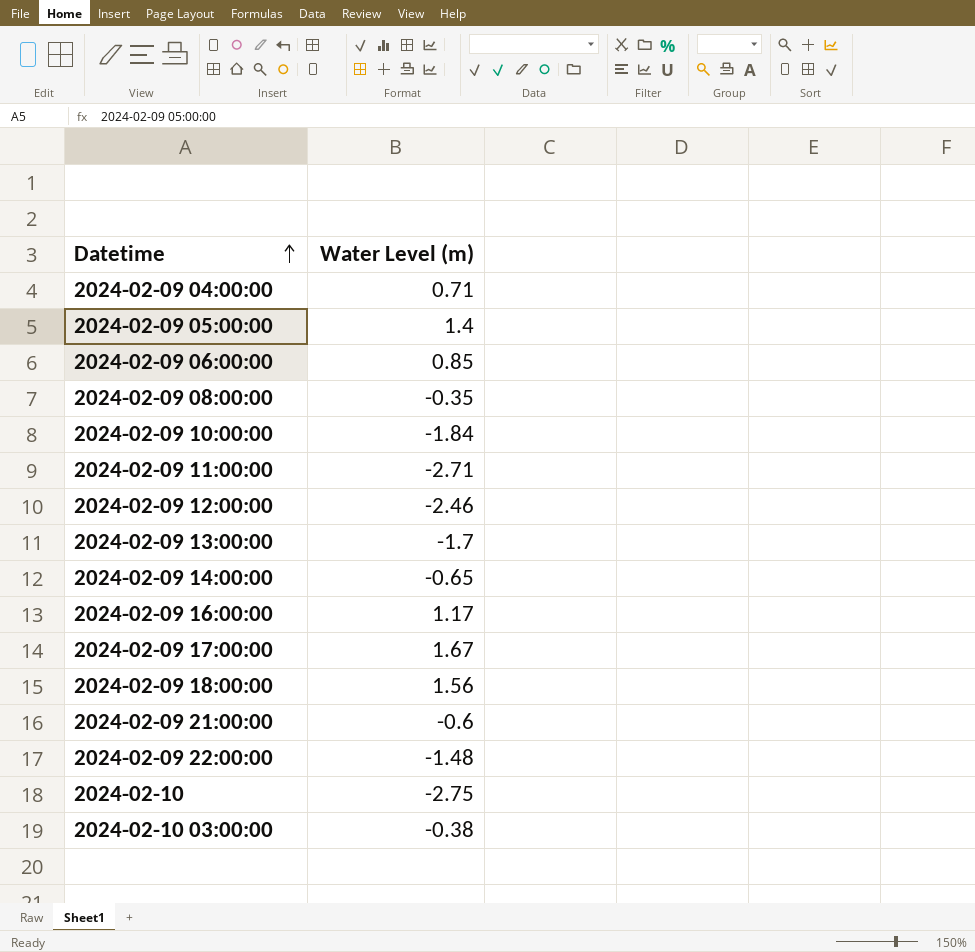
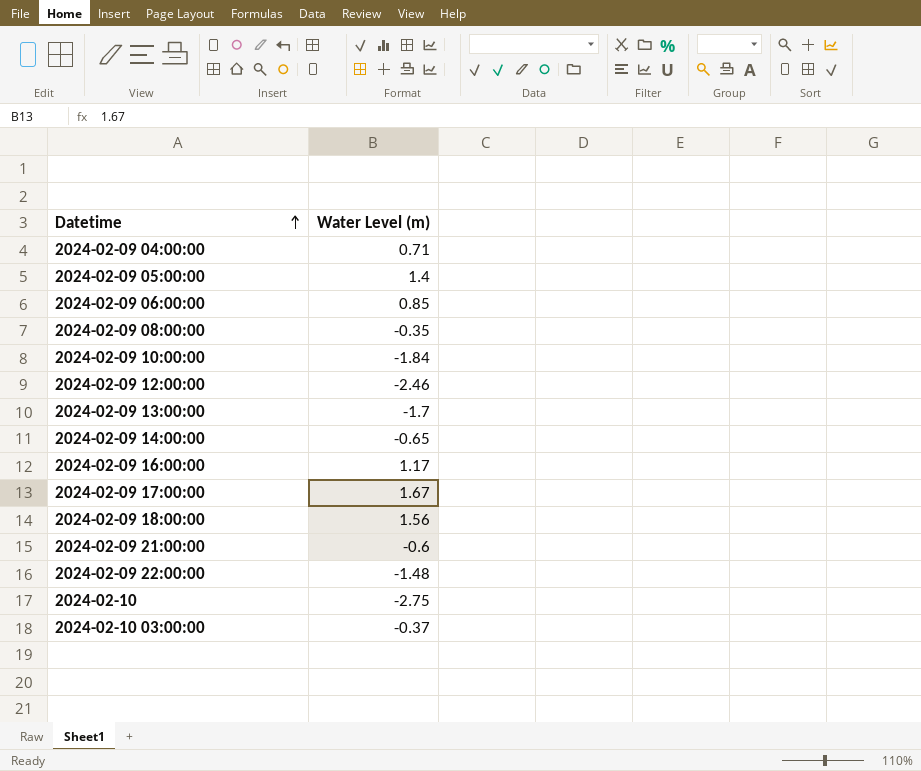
row 2024-02-09 11:00:00: -2.71 -> none
2024-02-10 03:00:00 | Water Level (m): -0.38 -> -0.37

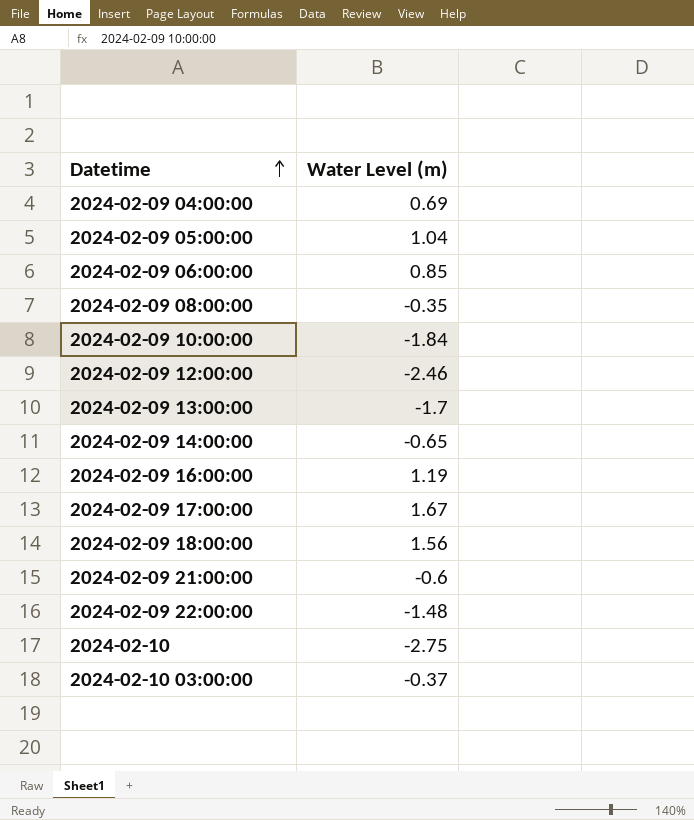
2024-02-09 04:00:00 | Water Level (m): 0.71 -> 0.69
2024-02-09 05:00:00 | Water Level (m): 1.4 -> 1.04
2024-02-09 16:00:00 | Water Level (m): 1.17 -> 1.19

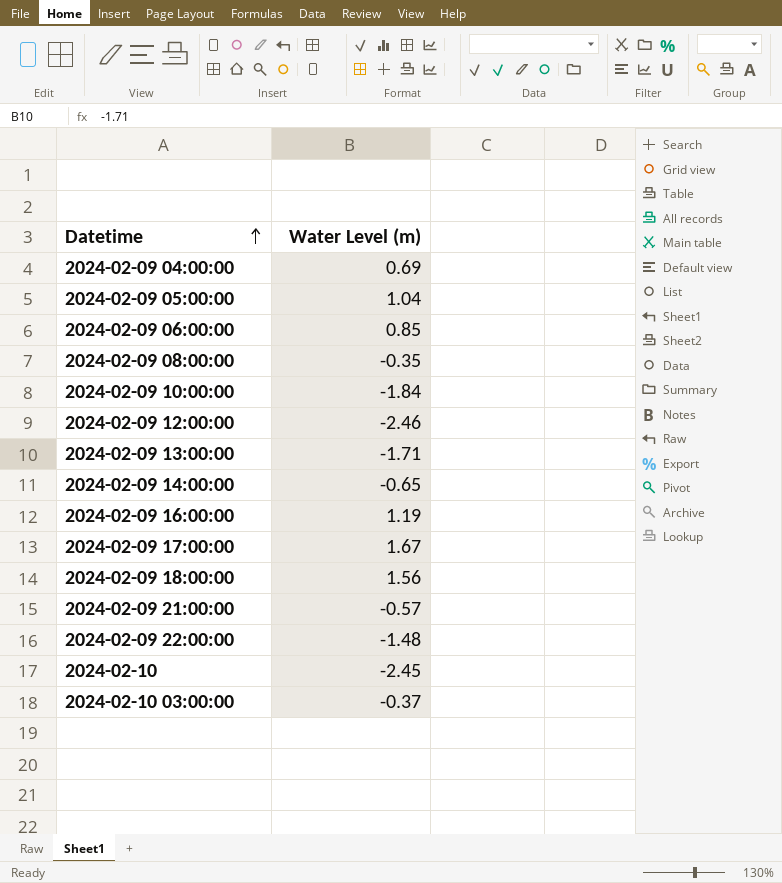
2024-02-09 13:00:00 | Water Level (m): -1.7 -> -1.71
2024-02-09 21:00:00 | Water Level (m): -0.6 -> -0.57
2024-02-10 | Water Level (m): -2.75 -> -2.45

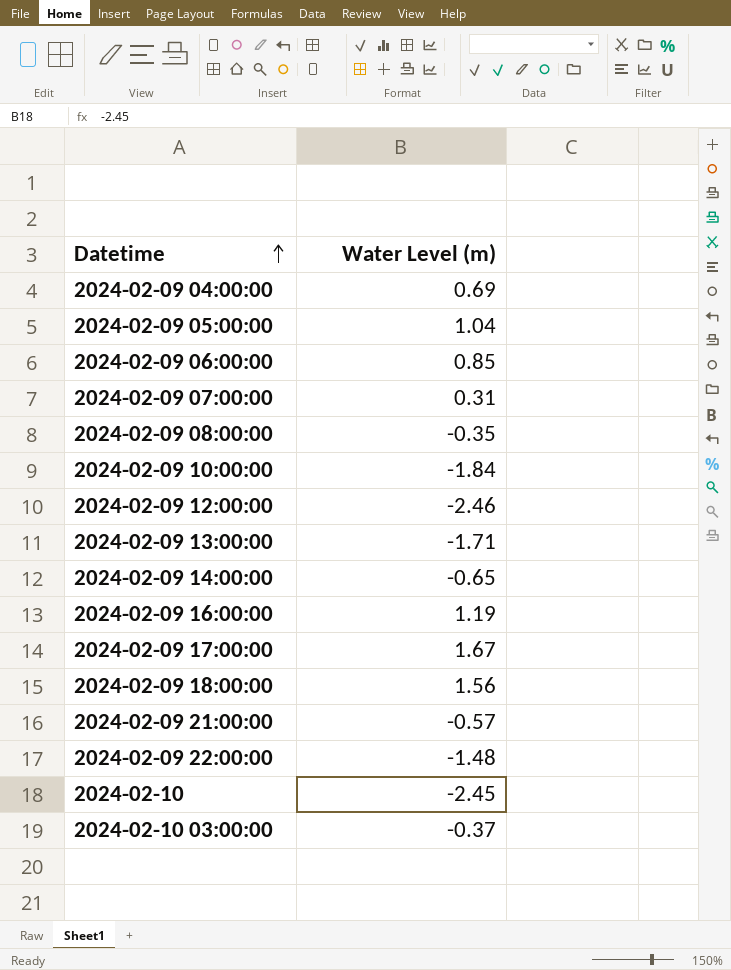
row 2024-02-09 07:00:00: none -> 0.31

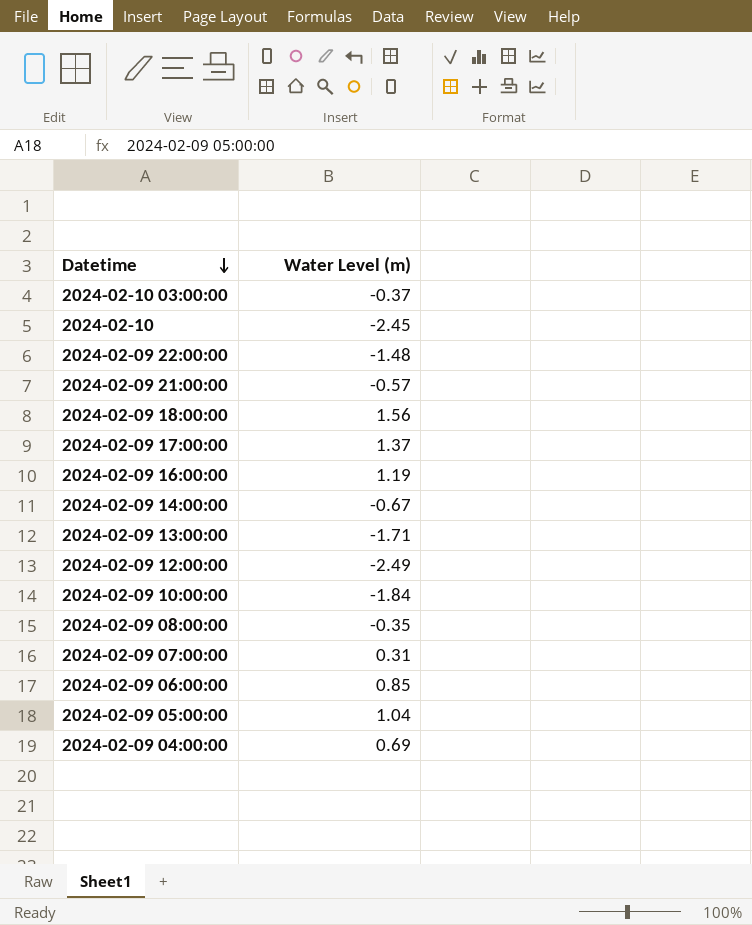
row order: Datetime ascending -> Datetime descending
2024-02-09 17:00:00 | Water Level (m): 1.67 -> 1.37
2024-02-09 14:00:00 | Water Level (m): -0.65 -> -0.67
2024-02-09 12:00:00 | Water Level (m): -2.46 -> -2.49

